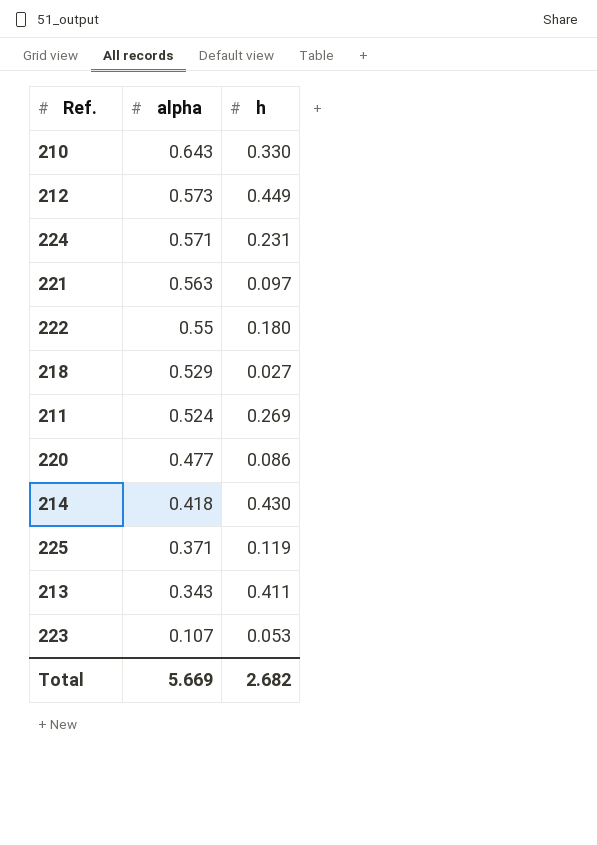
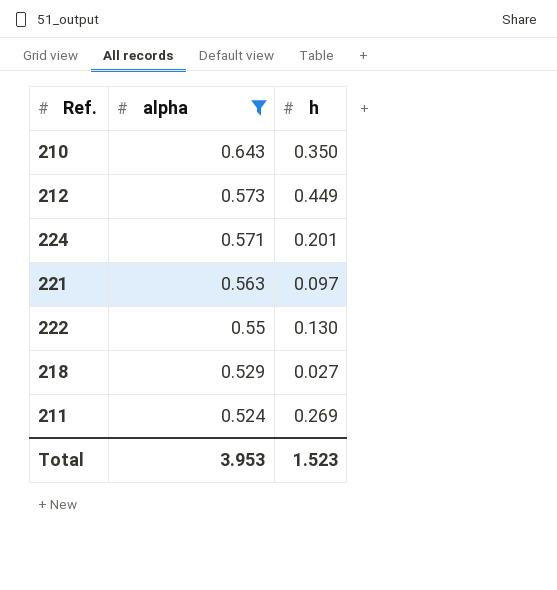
filter: none -> alpha >= 0.524
210 | h: 0.330 -> 0.350
224 | h: 0.231 -> 0.201
222 | h: 0.180 -> 0.130
Total | alpha: 5.669 -> 3.953
Total | h: 2.682 -> 1.523

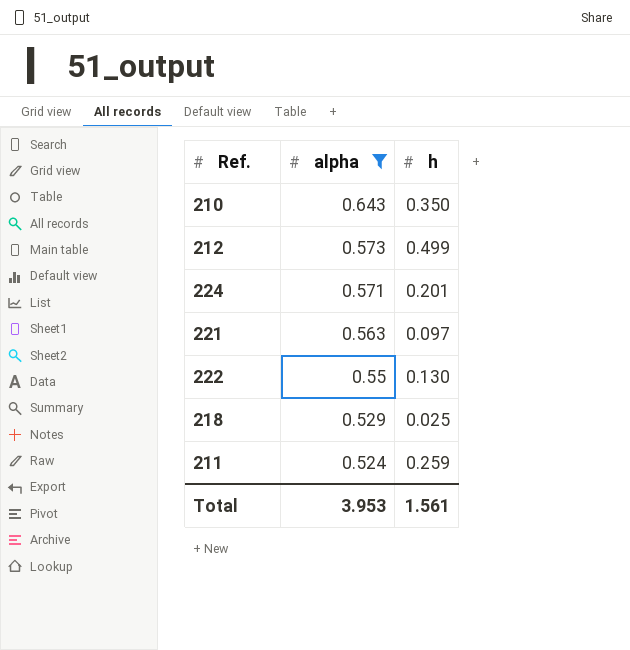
212 | h: 0.449 -> 0.499
218 | h: 0.027 -> 0.025
211 | h: 0.269 -> 0.259
Total | h: 1.523 -> 1.561

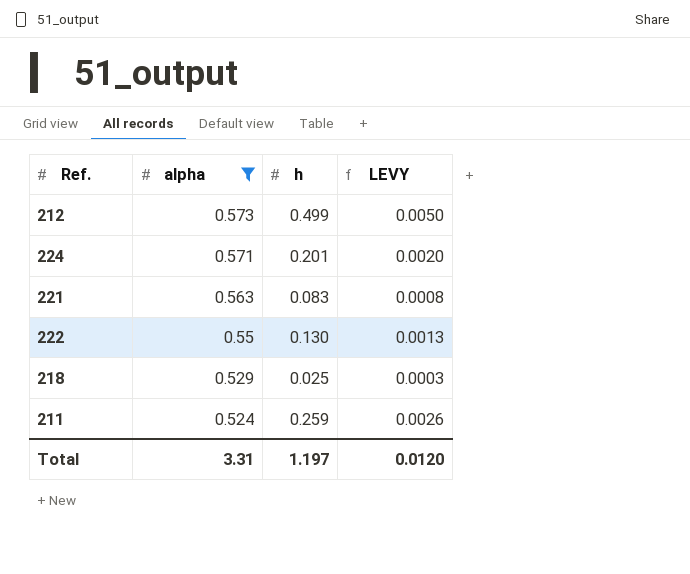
column LEVY | formula: none -> [h] * 0.01
row 210: 0.643 | 0.350 -> none
221 | h: 0.097 -> 0.083
Total | alpha: 3.953 -> 3.31
Total | h: 1.561 -> 1.197

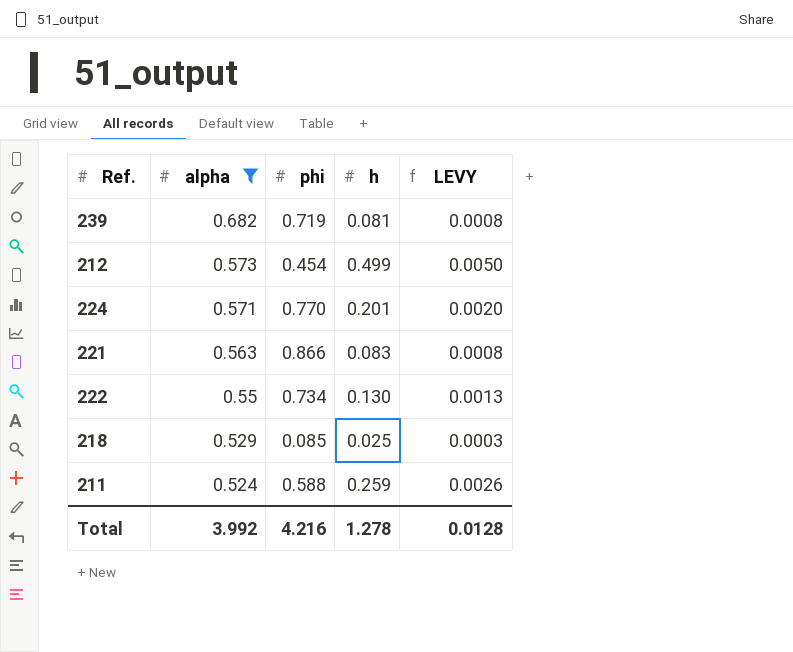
column phi | position: none -> 3
row 239: none -> 0.682 | 0.719 | 0.081 | 0.0008
Total | alpha: 3.31 -> 3.992
Total | h: 1.197 -> 1.278
Total | LEVY: 0.0120 -> 0.0128

